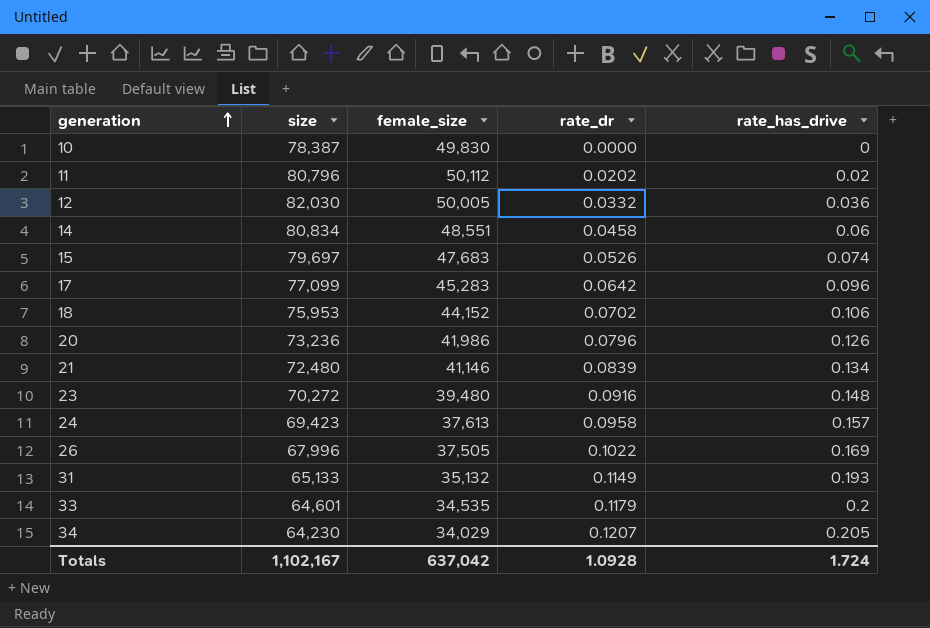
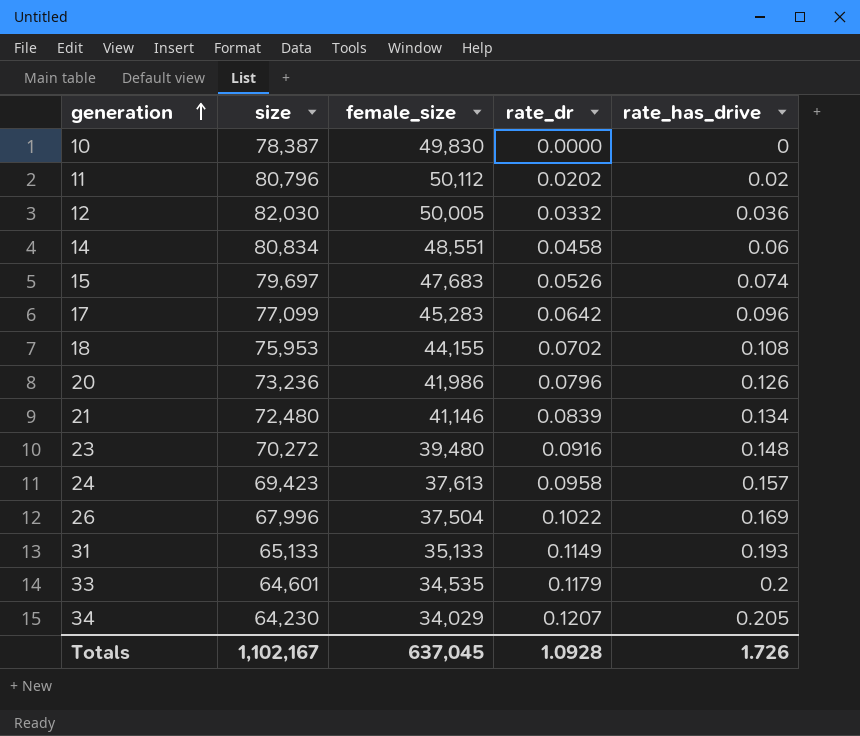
18 | female_size: 44,152 -> 44,155
18 | rate_has_drive: 0.106 -> 0.108
26 | female_size: 37,505 -> 37,504
31 | female_size: 35,132 -> 35,133
Totals | female_size: 637,042 -> 637,045
Totals | rate_has_drive: 1.724 -> 1.726

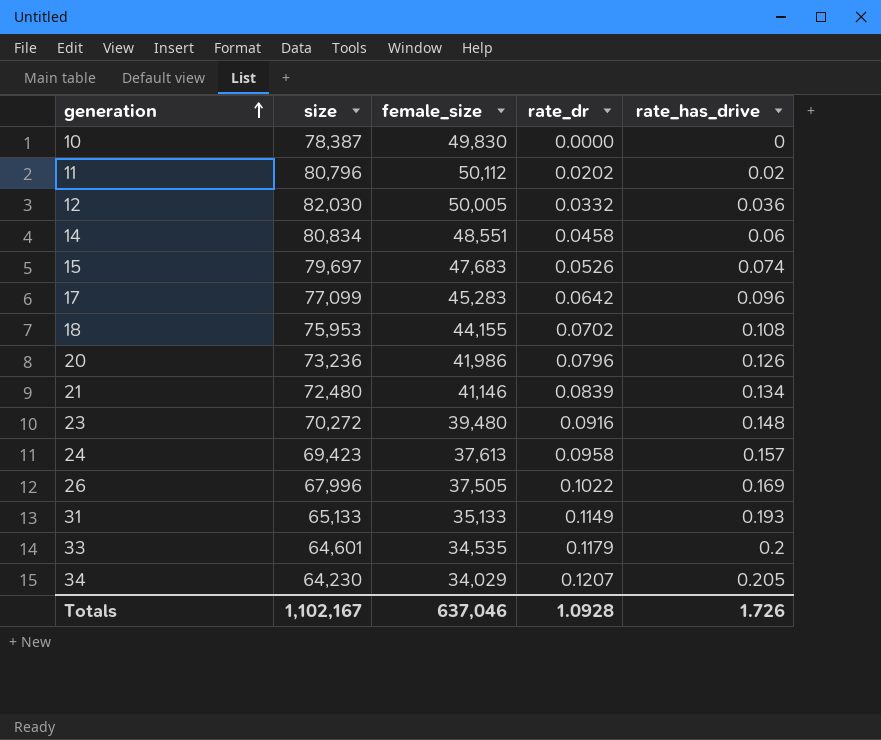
26 | female_size: 37,504 -> 37,505
Totals | female_size: 637,045 -> 637,046

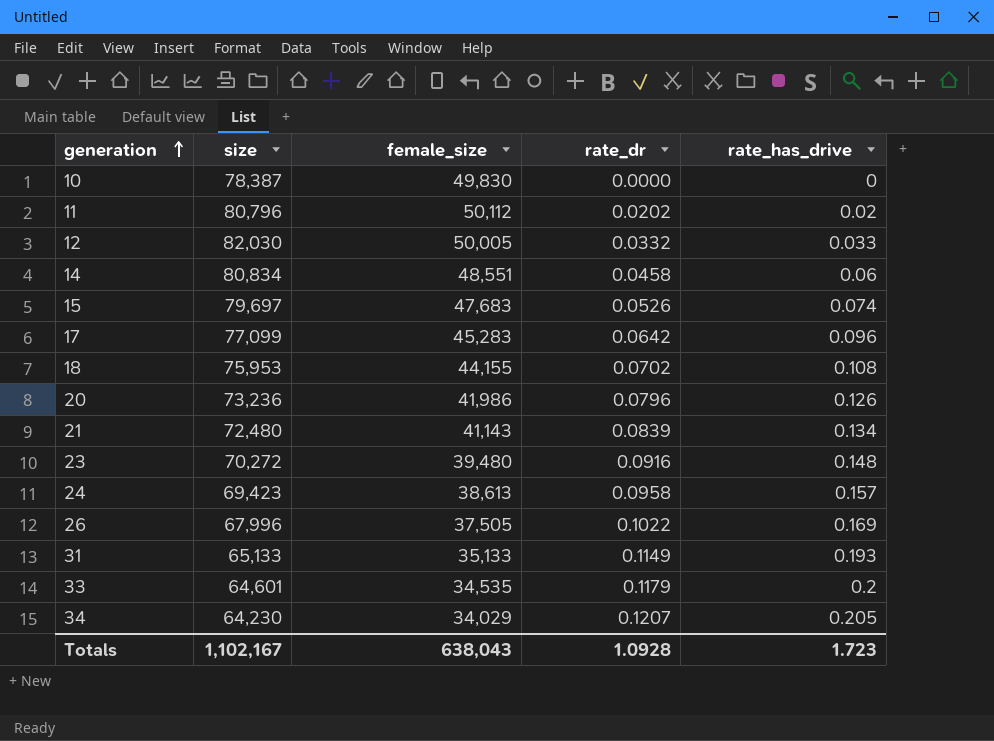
12 | rate_has_drive: 0.036 -> 0.033
21 | female_size: 41,146 -> 41,143
24 | female_size: 37,613 -> 38,613
Totals | female_size: 637,046 -> 638,043
Totals | rate_has_drive: 1.726 -> 1.723

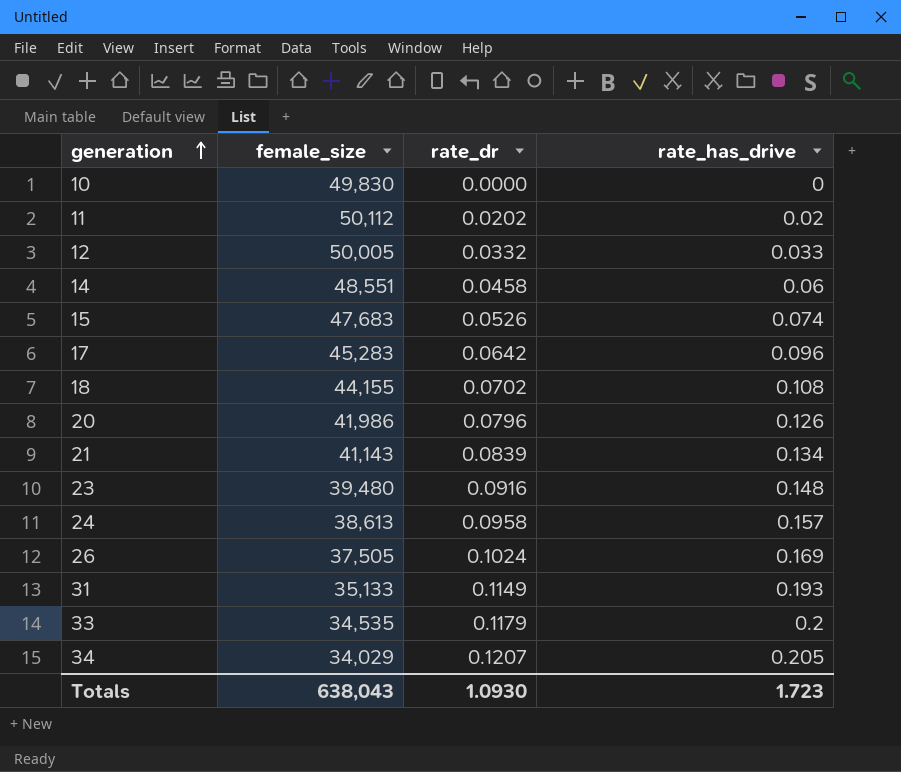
column size | position: 2 -> none
26 | rate_dr: 0.1022 -> 0.1024
Totals | rate_dr: 1.0928 -> 1.0930

